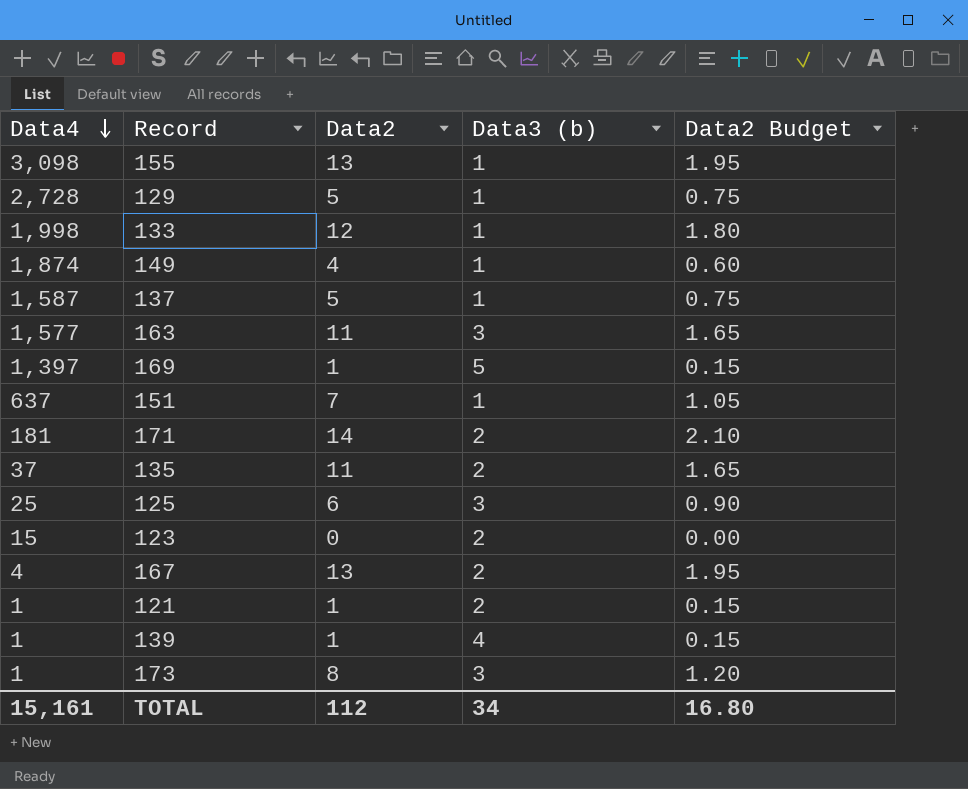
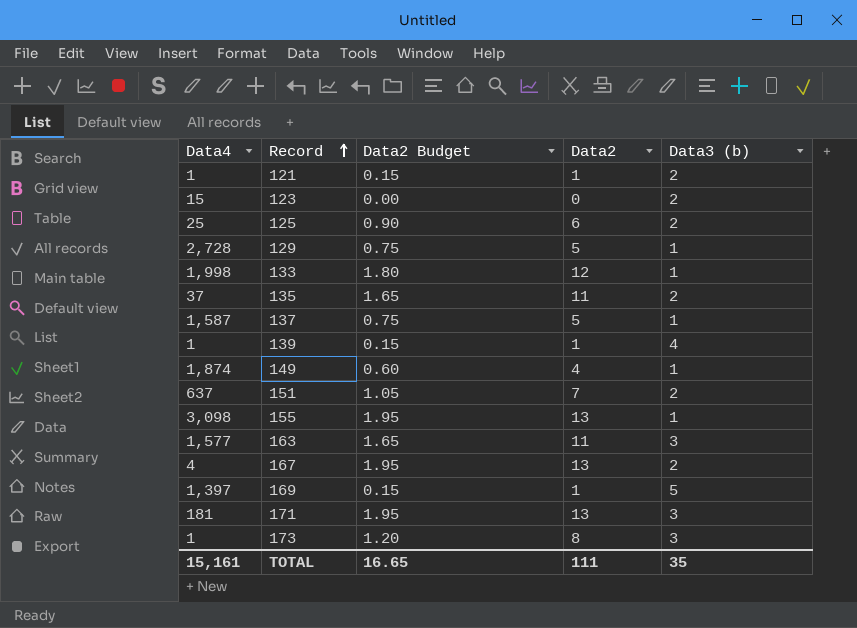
row order: Data4 descending -> Record ascending
column Data2 Budget | position: 5 -> 3
125 | Data3 (b): 3 -> 2
151 | Data3 (b): 1 -> 2
171 | Data2 Budget: 2.10 -> 1.95
171 | Data2: 14 -> 13
171 | Data3 (b): 2 -> 3
TOTAL | Data2 Budget: 16.80 -> 16.65
TOTAL | Data2: 112 -> 111
TOTAL | Data3 (b): 34 -> 35

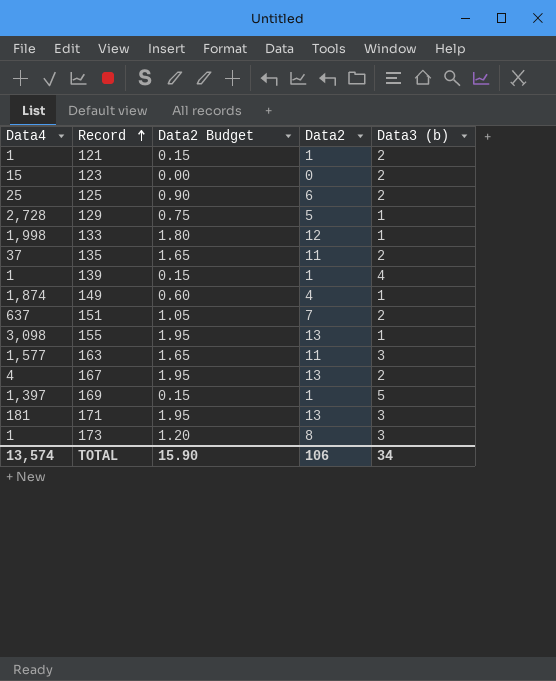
row 137: 1,587 | 0.75 | 5 | 1 -> none
TOTAL | Data4: 15,161 -> 13,574
TOTAL | Data2 Budget: 16.65 -> 15.90
TOTAL | Data2: 111 -> 106
TOTAL | Data3 (b): 35 -> 34

